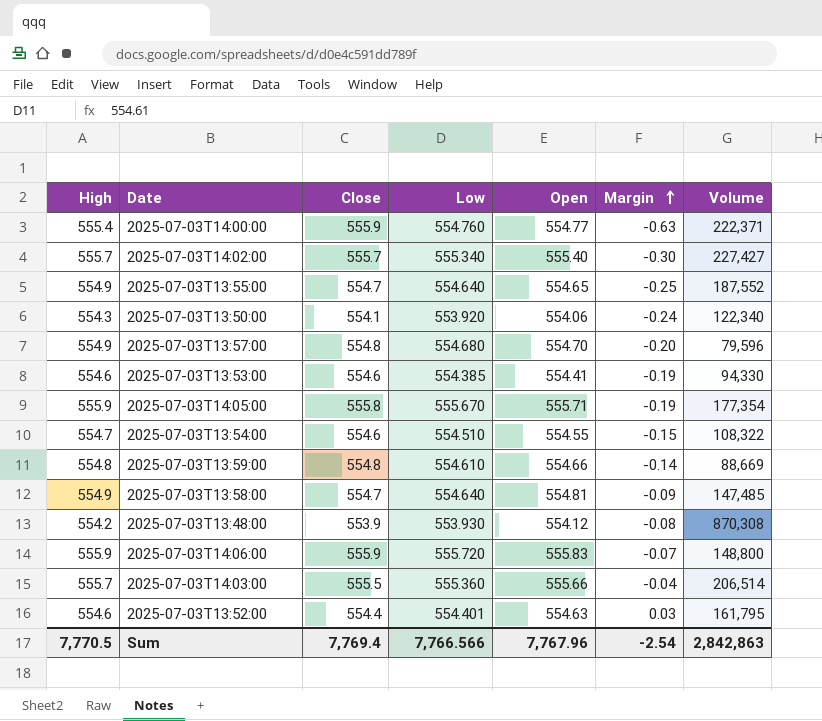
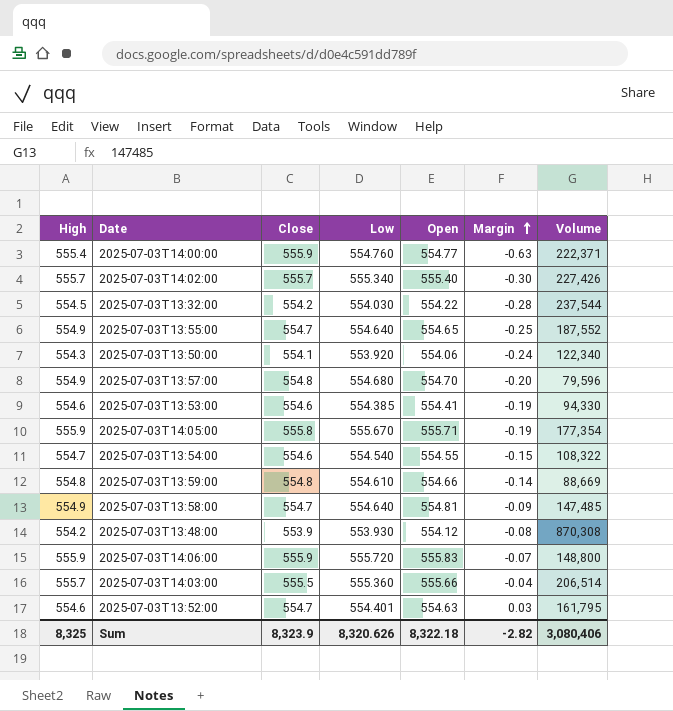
2025-07-03T14:02:00 | Volume: 227,427 -> 227,426
row 2025-07-03T13:32:00: none -> 554.5 | 554.2 | 554.030 | 554.22 | -0.28 | 237,544
2025-07-03T13:54:00 | Low: 554.510 -> 554.540
2025-07-03T13:52:00 | Close: 554.4 -> 554.7
Sum | High: 7,770.5 -> 8,325
Sum | Close: 7,769.4 -> 8,323.9
Sum | Low: 7,766.566 -> 8,320.626
Sum | Open: 7,767.96 -> 8,322.18
Sum | Margin: -2.54 -> -2.82
Sum | Volume: 2,842,863 -> 3,080,406

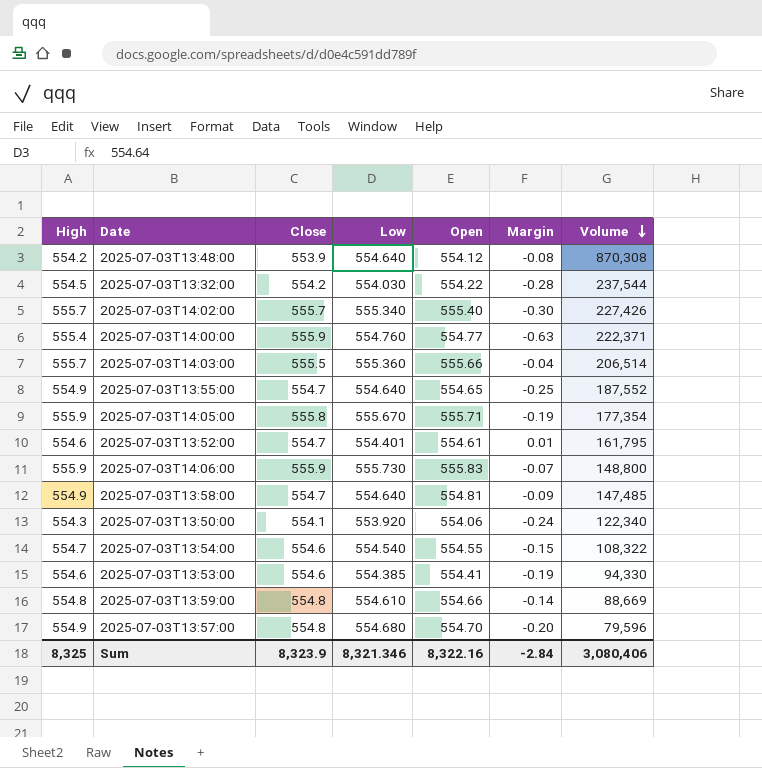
row order: Margin ascending -> Volume descending
2025-07-03T13:48:00 | Low: 553.930 -> 554.640
2025-07-03T13:52:00 | Open: 554.63 -> 554.61
2025-07-03T13:52:00 | Margin: 0.03 -> 0.01
2025-07-03T14:06:00 | Low: 555.720 -> 555.730
Sum | Low: 8,320.626 -> 8,321.346
Sum | Open: 8,322.18 -> 8,322.16
Sum | Margin: -2.82 -> -2.84

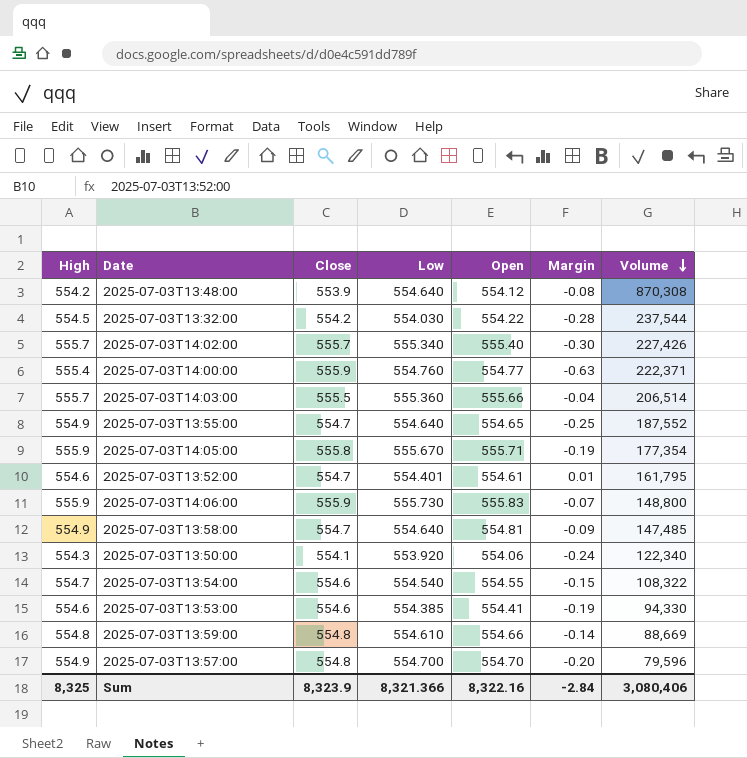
2025-07-03T13:57:00 | Low: 554.680 -> 554.700
Sum | Low: 8,321.346 -> 8,321.366

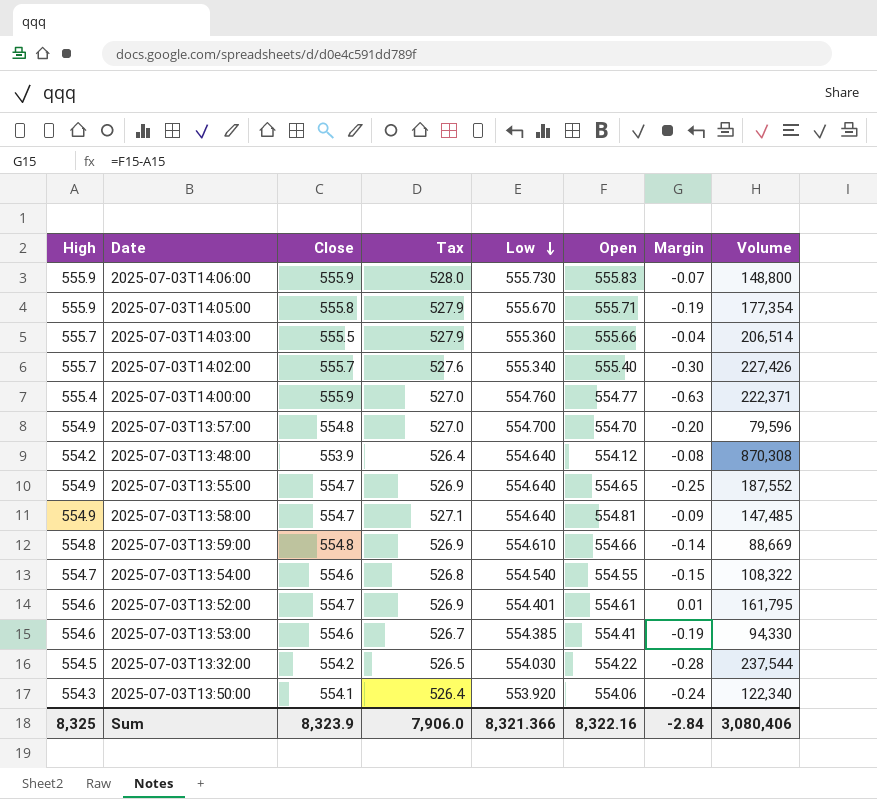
row order: Volume descending -> Low descending
column Tax | formula: none -> [Open] * 0.95

